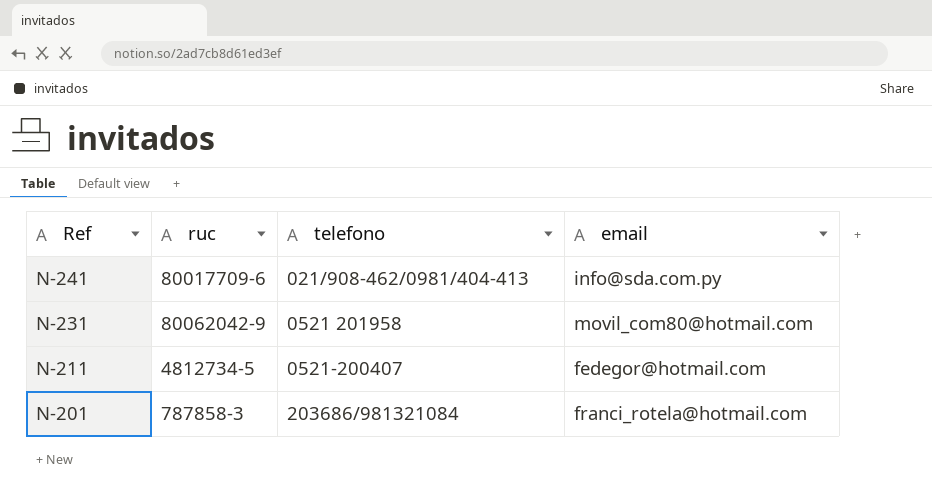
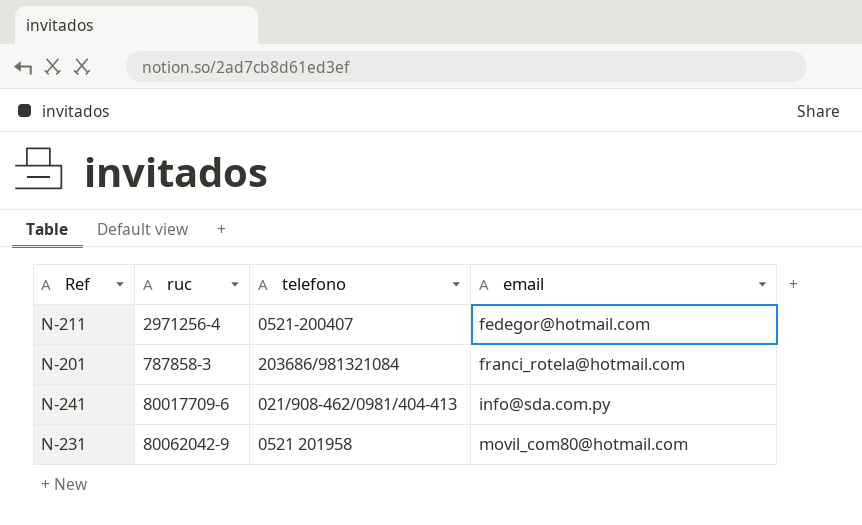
row order: Ref descending -> email ascending
N-211 | ruc: 4812734-5 -> 2971256-4

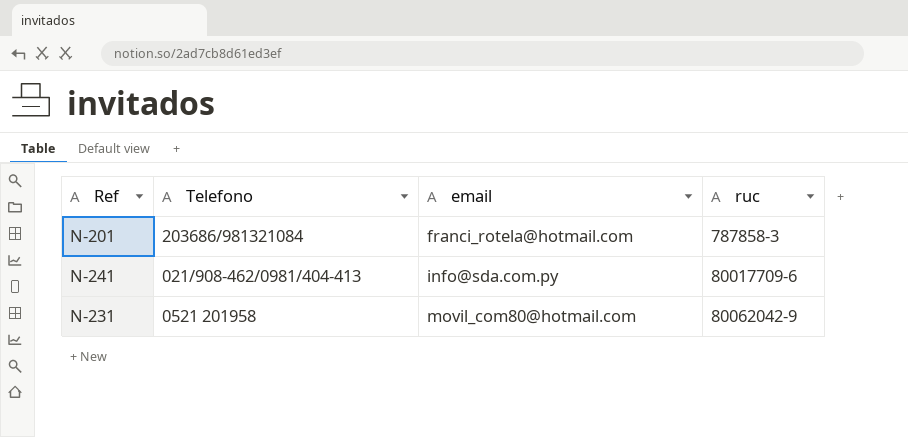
column name: telefono -> Telefono
column ruc | position: 2 -> 4
row N-211: 2971256-4 | 0521-200407 | fedegor@hotmail.com -> none

